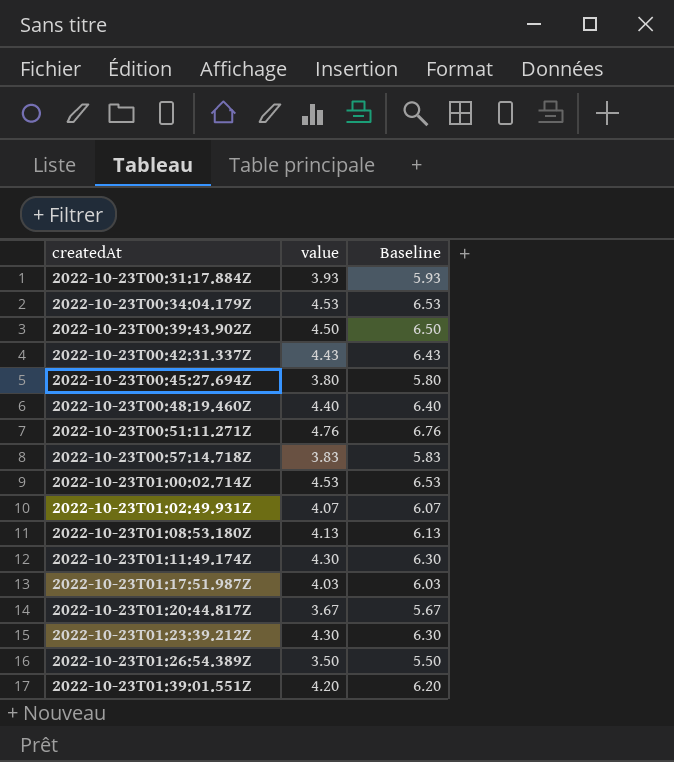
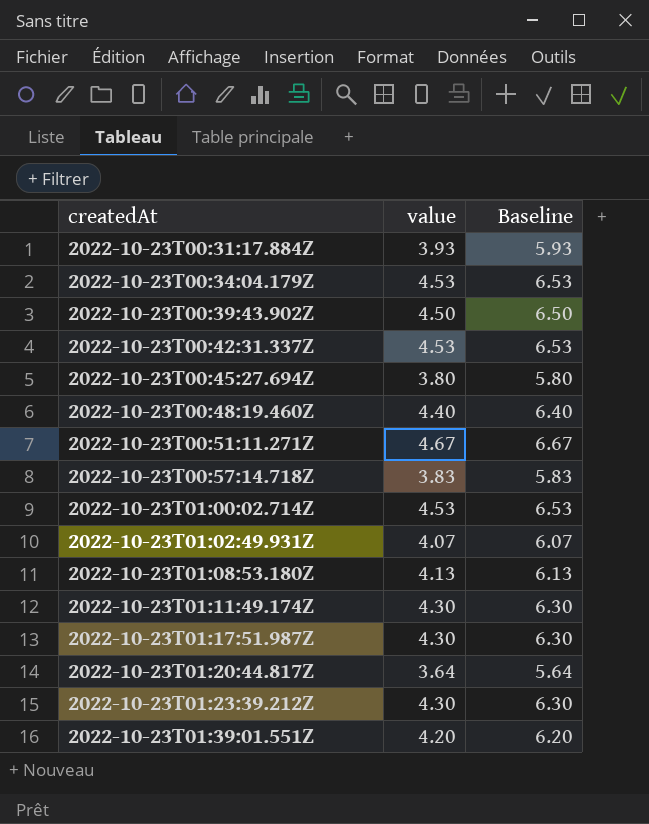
row 2022-10-23T01:26:54.389Z: 3.50 | 5.50 -> none
2022-10-23T00:42:31.337Z | value: 4.43 -> 4.53
2022-10-23T00:42:31.337Z | Baseline: 6.43 -> 6.53
2022-10-23T00:51:11.271Z | value: 4.76 -> 4.67
2022-10-23T00:51:11.271Z | Baseline: 6.76 -> 6.67
2022-10-23T01:17:51.987Z | value: 4.03 -> 4.30
2022-10-23T01:17:51.987Z | Baseline: 6.03 -> 6.30
2022-10-23T01:20:44.817Z | value: 3.67 -> 3.64
2022-10-23T01:20:44.817Z | Baseline: 5.67 -> 5.64

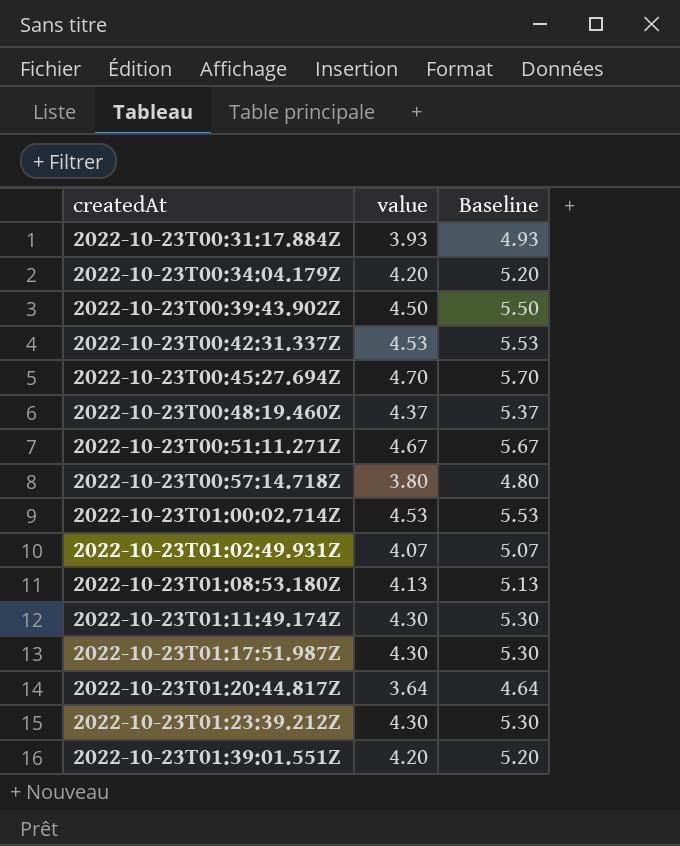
column Baseline | formula: [value] + 2 -> [value] + 1
2022-10-23T00:34:04.179Z | value: 4.53 -> 4.20
2022-10-23T00:45:27.694Z | value: 3.80 -> 4.70
2022-10-23T00:48:19.460Z | value: 4.40 -> 4.37
2022-10-23T00:57:14.718Z | value: 3.83 -> 3.80

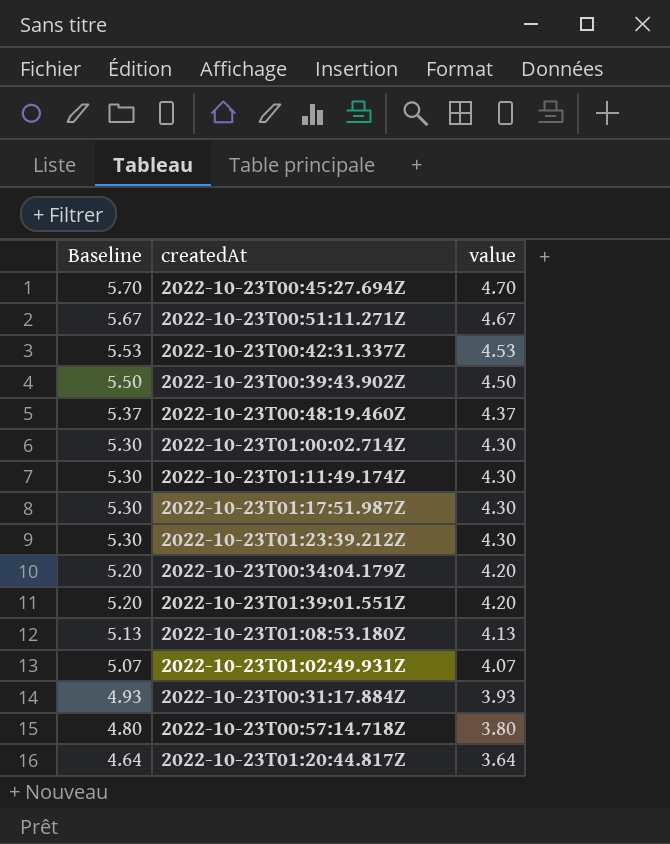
row order: createdAt ascending -> Baseline descending
column Baseline | position: 3 -> 1
2022-10-23T01:00:02.714Z | Baseline: 5.53 -> 5.30
2022-10-23T01:00:02.714Z | value: 4.53 -> 4.30

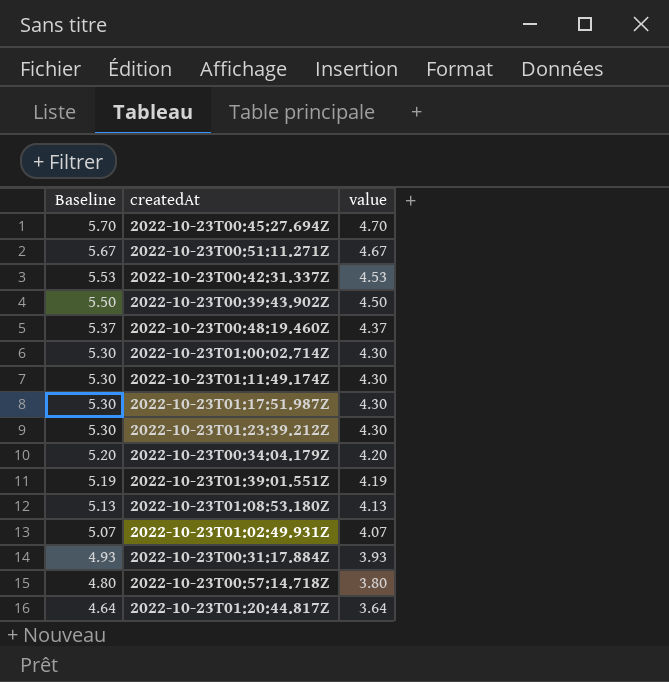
2022-10-23T01:39:01.551Z | Baseline: 5.20 -> 5.19
2022-10-23T01:39:01.551Z | value: 4.20 -> 4.19

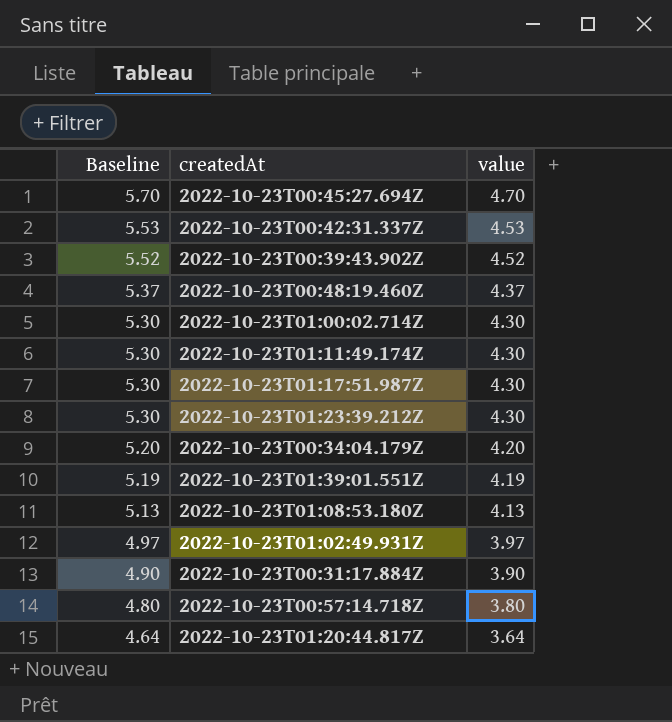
row 2022-10-23T00:51:11.271Z: 5.67 | 4.67 -> none
2022-10-23T00:39:43.902Z | Baseline: 5.50 -> 5.52
2022-10-23T00:39:43.902Z | value: 4.50 -> 4.52
2022-10-23T01:02:49.931Z | Baseline: 5.07 -> 4.97
2022-10-23T01:02:49.931Z | value: 4.07 -> 3.97
2022-10-23T00:31:17.884Z | Baseline: 4.93 -> 4.90
2022-10-23T00:31:17.884Z | value: 3.93 -> 3.90

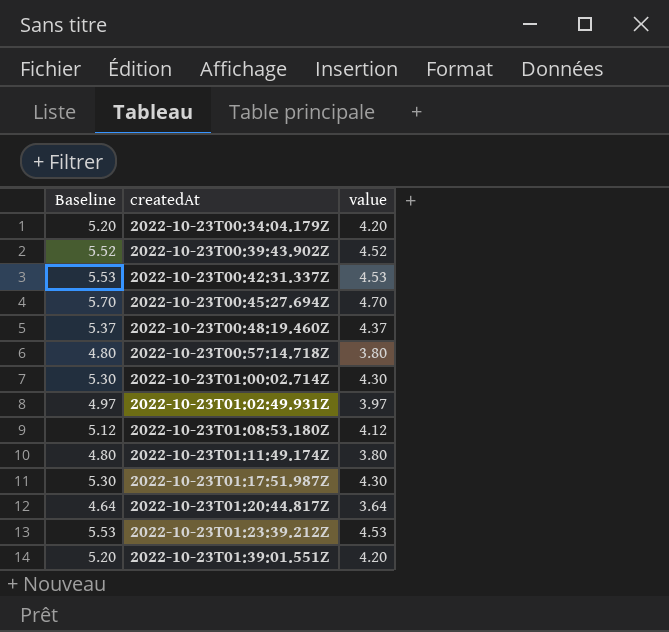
row order: Baseline descending -> createdAt ascending
row 2022-10-23T00:31:17.884Z: 4.90 | 3.90 -> none
2022-10-23T01:08:53.180Z | Baseline: 5.13 -> 5.12
2022-10-23T01:08:53.180Z | value: 4.13 -> 4.12
2022-10-23T01:11:49.174Z | Baseline: 5.30 -> 4.80
2022-10-23T01:11:49.174Z | value: 4.30 -> 3.80
2022-10-23T01:23:39.212Z | Baseline: 5.30 -> 5.53
2022-10-23T01:23:39.212Z | value: 4.30 -> 4.53
2022-10-23T01:39:01.551Z | Baseline: 5.19 -> 5.20
2022-10-23T01:39:01.551Z | value: 4.19 -> 4.20

